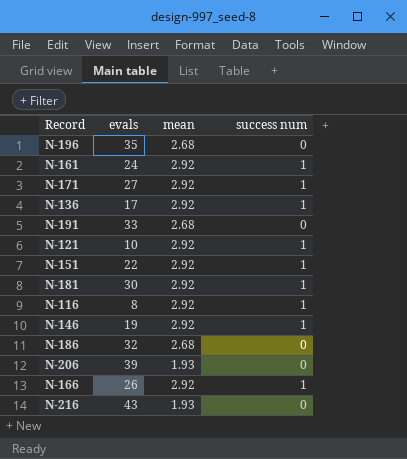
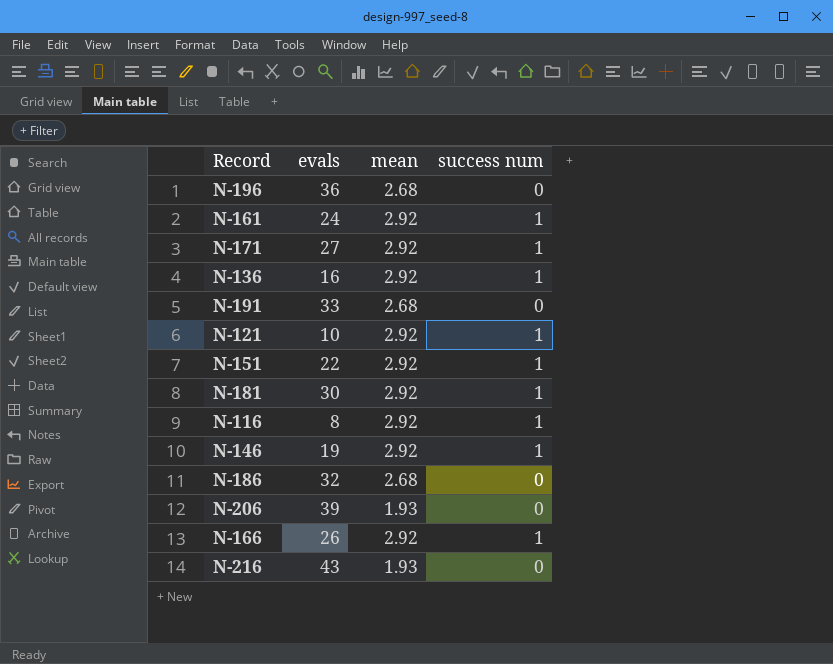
N-196 | evals: 35 -> 36
N-136 | evals: 17 -> 16

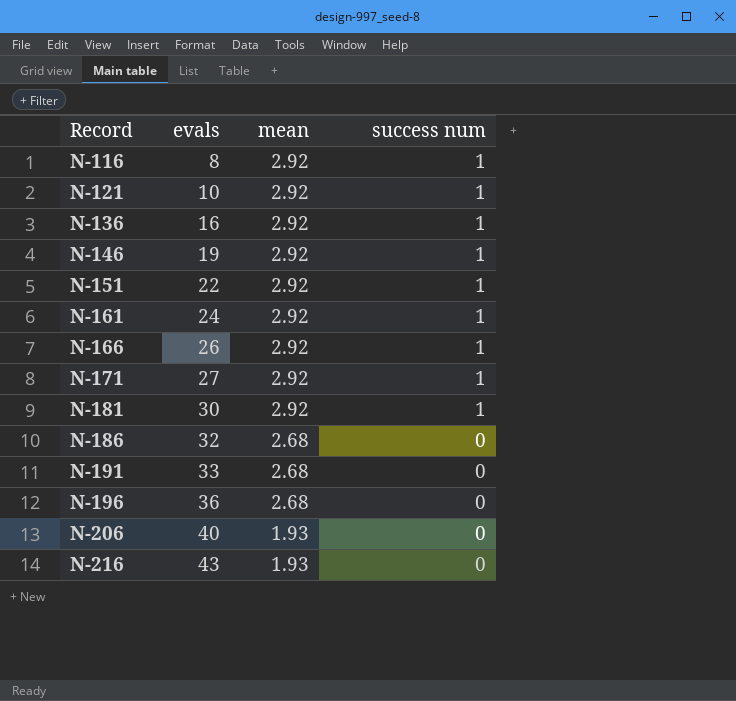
row order: none -> Record ascending
N-206 | evals: 39 -> 40

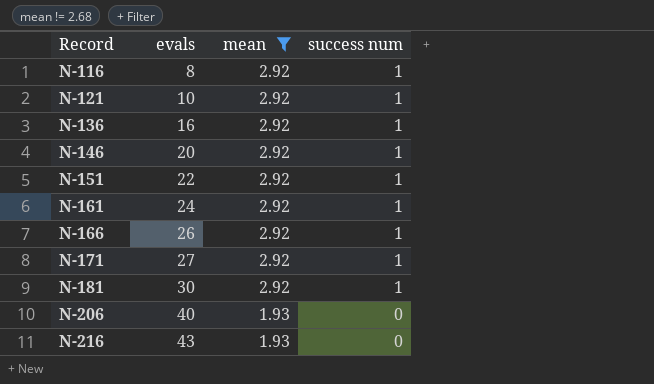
filter: none -> mean != 2.68
N-146 | evals: 19 -> 20

